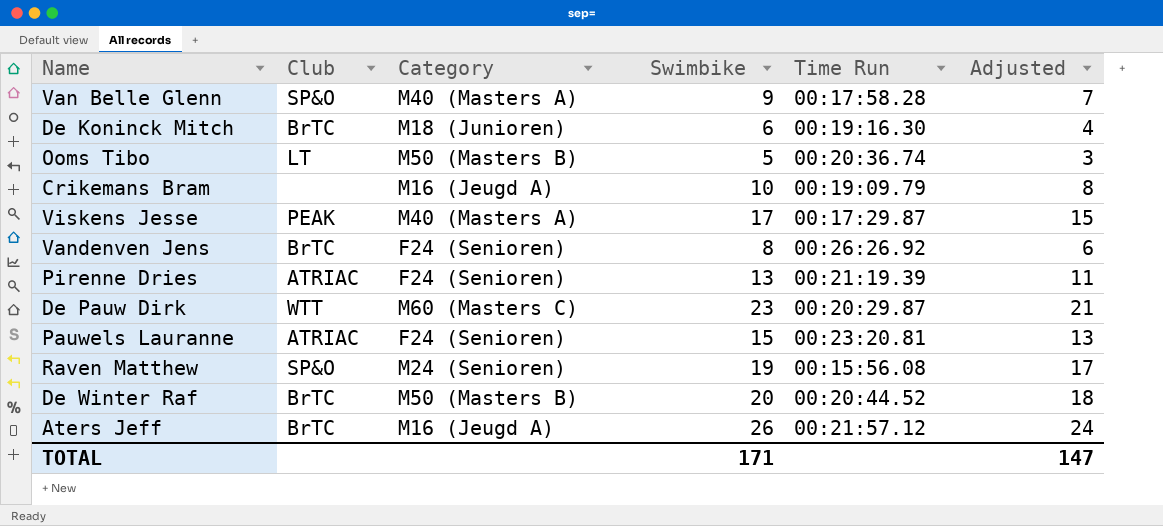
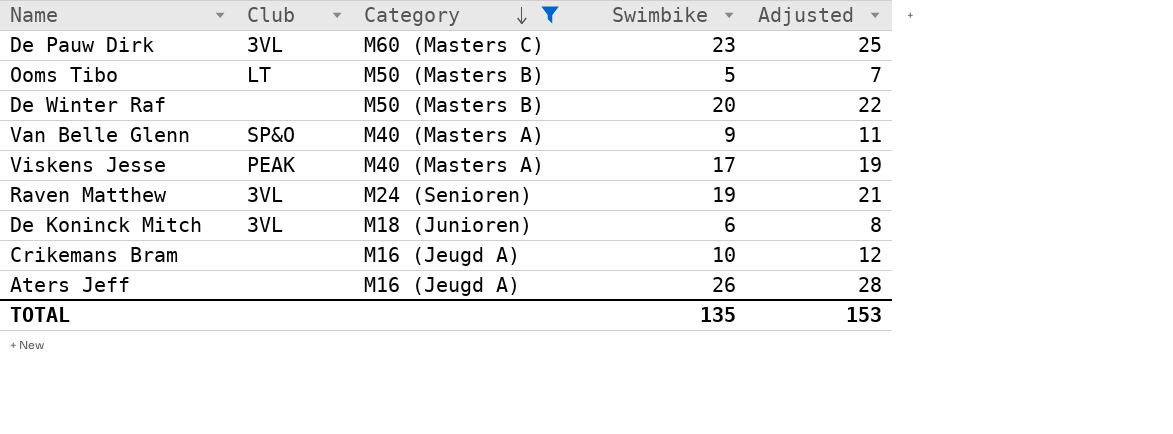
filter: none -> Category != F24 (Senioren)
row order: none -> Category descending
column Time Run | position: 5 -> none
column Adjusted | formula: [Swimbike] - 2 -> [Swimbike] + 2
De Pauw Dirk | Club: WTT -> 3VL
De Winter Raf | Club: BrTC -> none
Raven Matthew | Club: SP&O -> 3VL
De Koninck Mitch | Club: BrTC -> 3VL
Aters Jeff | Club: BrTC -> none
TOTAL | Swimbike: 171 -> 135
TOTAL | Adjusted: 147 -> 153

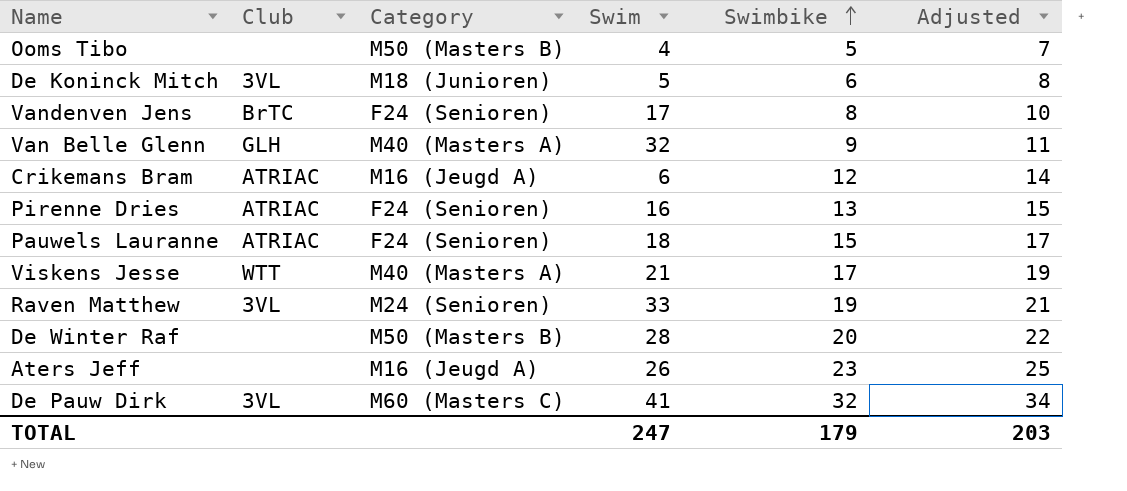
filter: Category != F24 (Senioren) -> none
row order: Category descending -> Swimbike ascending
column Swim | position: none -> 4
Ooms Tibo | Club: LT -> none
Van Belle Glenn | Club: SP&O -> GLH
Crikemans Bram | Club: none -> ATRIAC
Crikemans Bram | Swimbike: 10 -> 12
Crikemans Bram | Adjusted: 12 -> 14
Viskens Jesse | Club: PEAK -> WTT
Aters Jeff | Swimbike: 26 -> 23
Aters Jeff | Adjusted: 28 -> 25
De Pauw Dirk | Swimbike: 23 -> 32
De Pauw Dirk | Adjusted: 25 -> 34
TOTAL | Swimbike: 135 -> 179
TOTAL | Adjusted: 153 -> 203

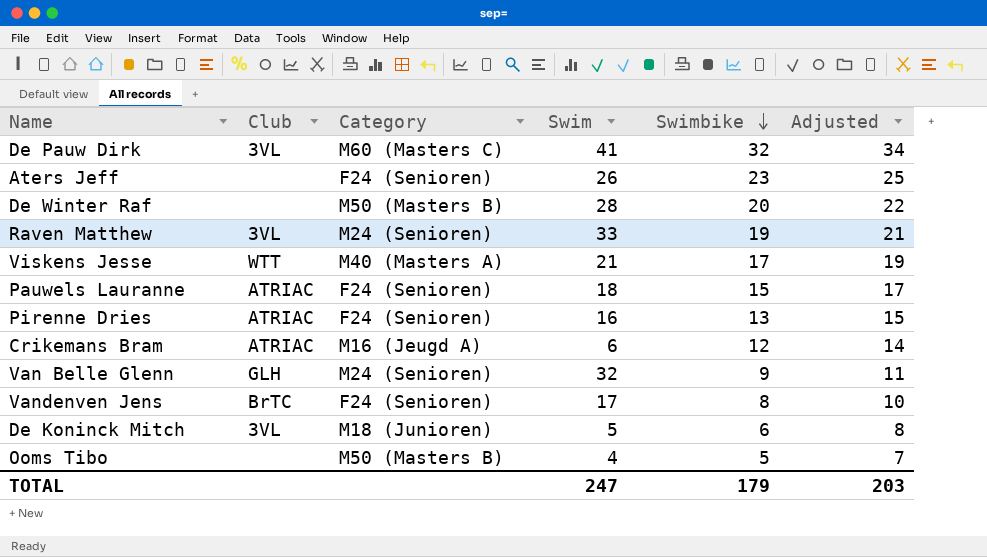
row order: Swimbike ascending -> Swimbike descending
Aters Jeff | Category: M16 (Jeugd A) -> F24 (Senioren)
Van Belle Glenn | Category: M40 (Masters A) -> M24 (Senioren)

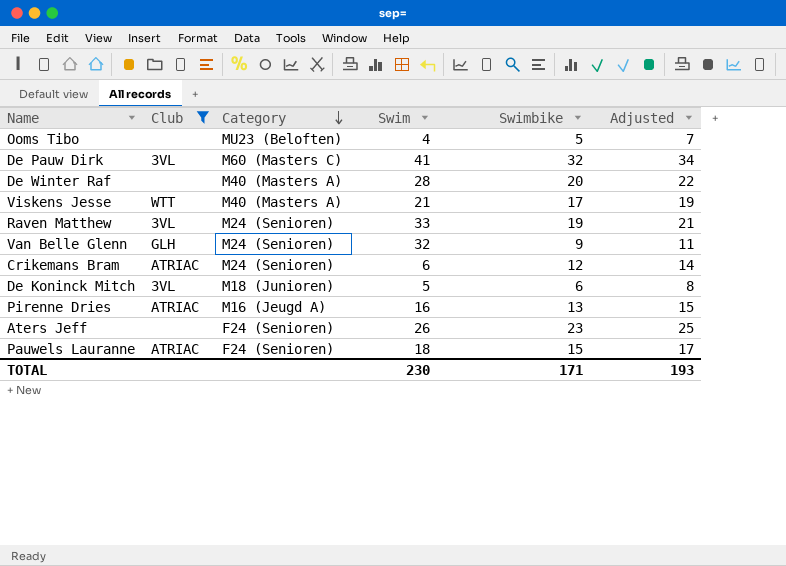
filter: none -> Club != BrTC
row order: Swimbike descending -> Category descending
Ooms Tibo | Category: M50 (Masters B) -> MU23 (Beloften)
De Winter Raf | Category: M50 (Masters B) -> M40 (Masters A)
Crikemans Bram | Category: M16 (Jeugd A) -> M24 (Senioren)
Pirenne Dries | Category: F24 (Senioren) -> M16 (Jeugd A)
TOTAL | Swim: 247 -> 230
TOTAL | Swimbike: 179 -> 171
TOTAL | Adjusted: 203 -> 193

